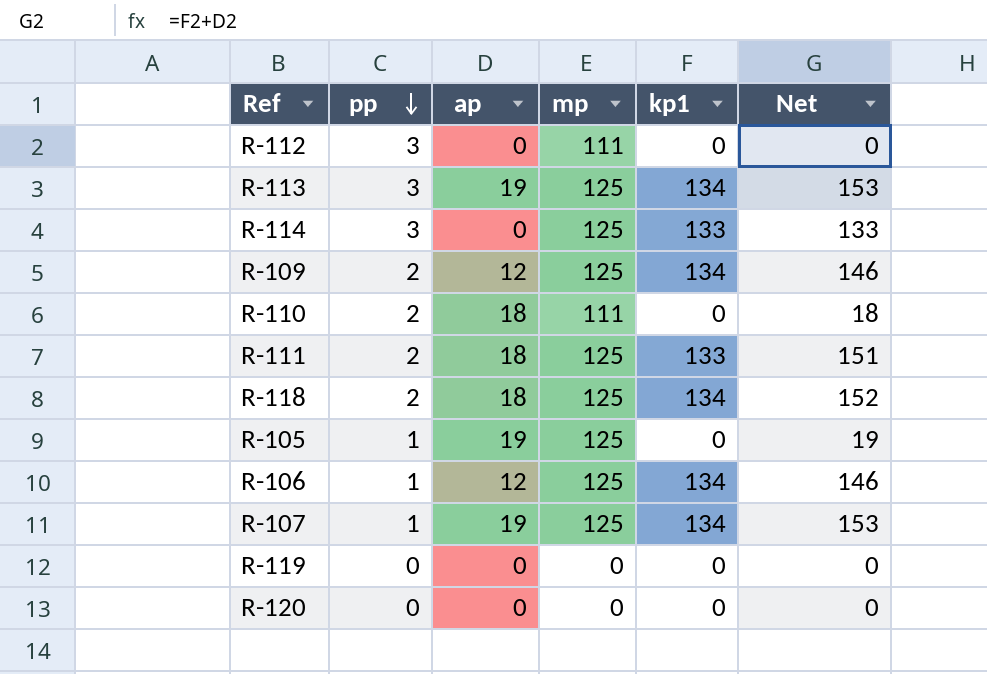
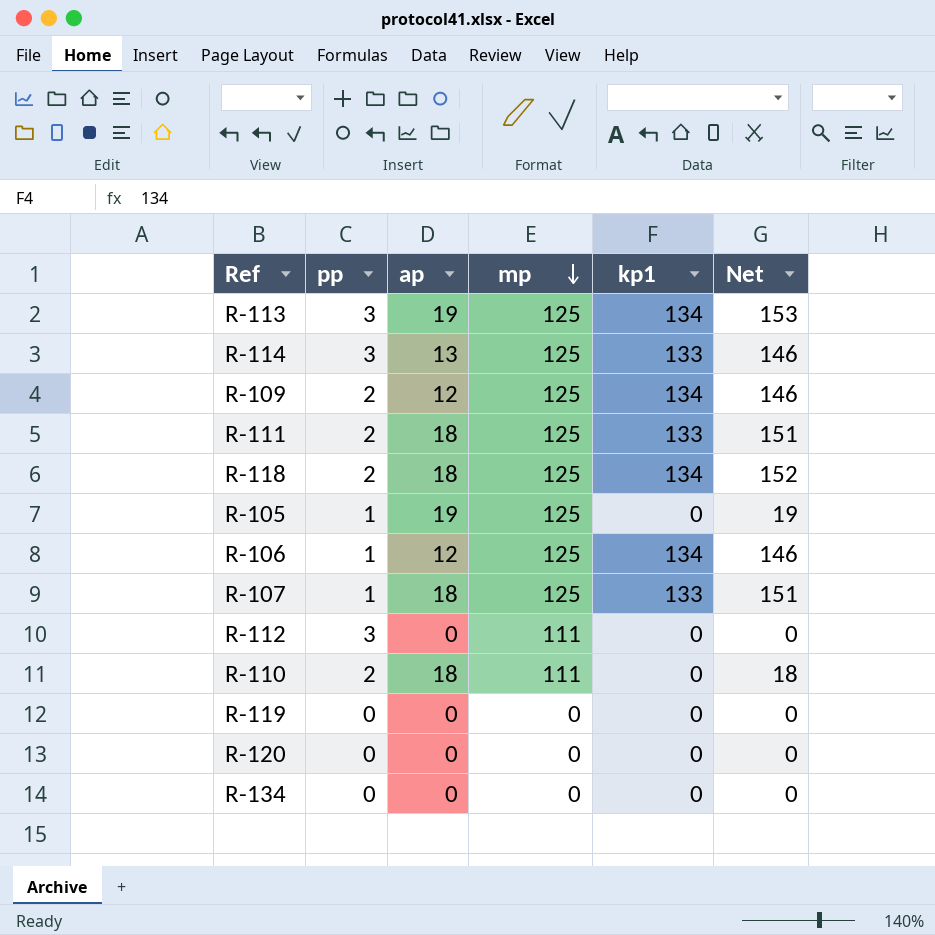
row order: pp descending -> mp descending
R-114 | ap: 0 -> 13
R-114 | Net: 133 -> 146
R-107 | ap: 19 -> 18
R-107 | kp1: 134 -> 133
R-107 | Net: 153 -> 151
row R-134: none -> 0 | 0 | 0 | 0 | 0

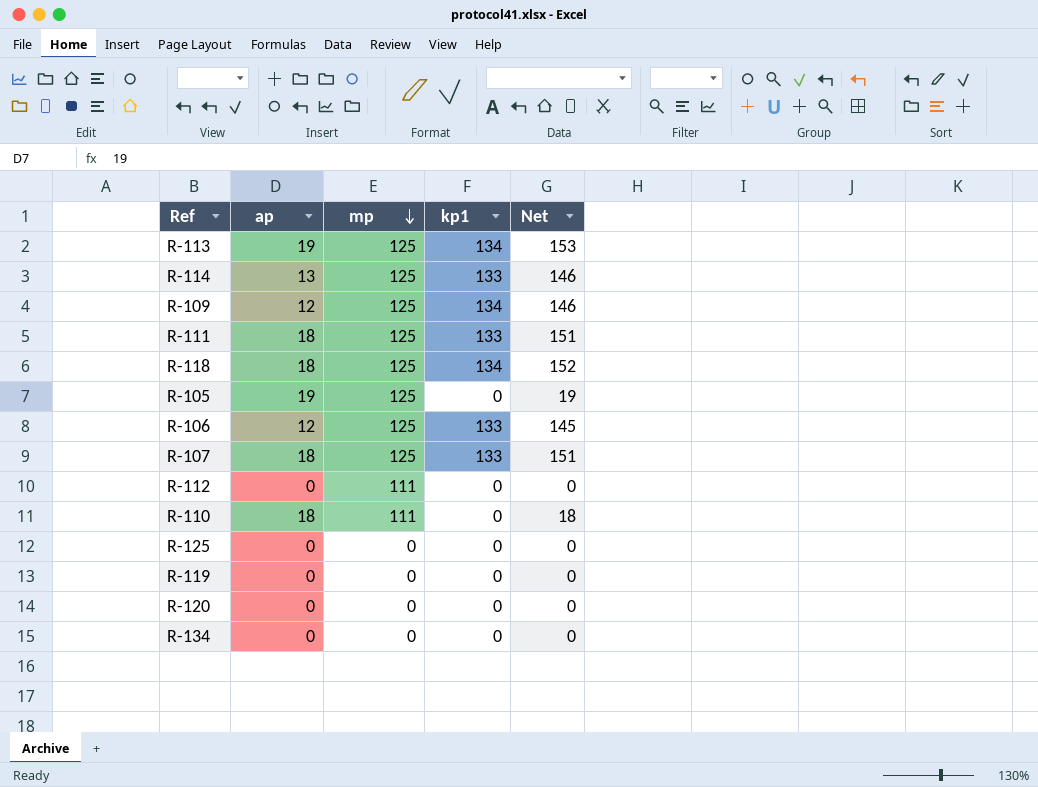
column pp | position: 2 -> none
R-106 | kp1: 134 -> 133
R-106 | Net: 146 -> 145
row R-125: none -> 0 | 0 | 0 | 0

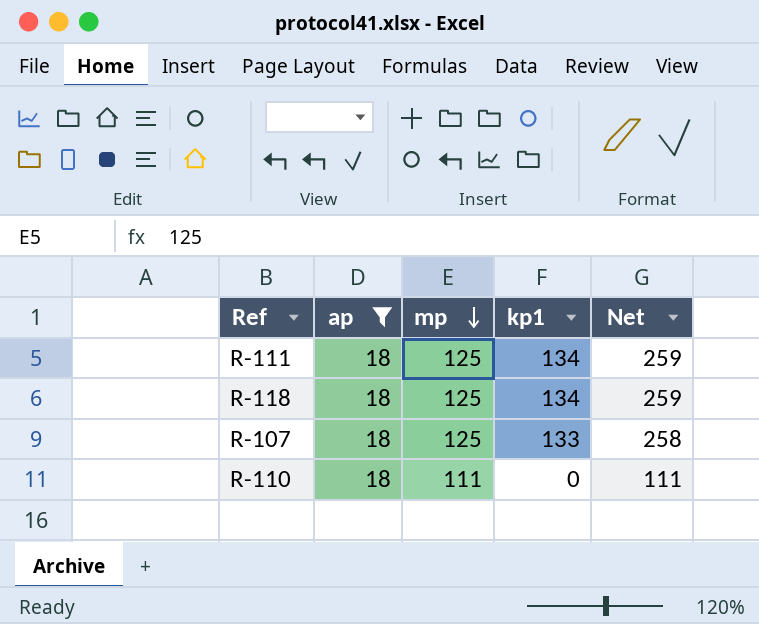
filter: none -> ap = 18
column Net | formula: [ap] + [kp1] -> [mp] + [kp1]
R-111 | kp1: 133 -> 134

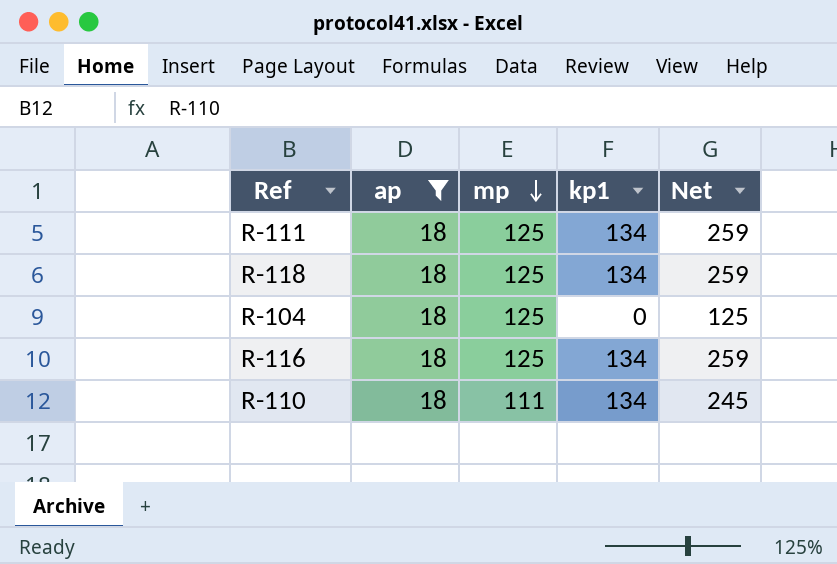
row R-107: 18 | 125 | 133 | 258 -> none
row R-104: none -> 18 | 125 | 0 | 125
row R-116: none -> 18 | 125 | 134 | 259
R-110 | kp1: 0 -> 134
R-110 | Net: 111 -> 245

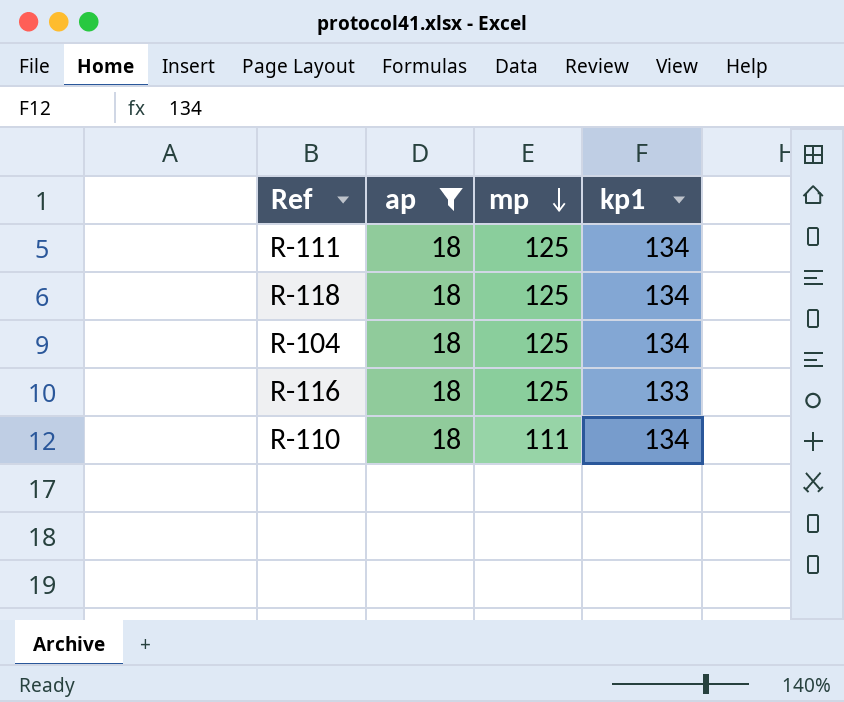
column Net | formula: [mp] + [kp1] -> none
R-104 | kp1: 0 -> 134
R-116 | kp1: 134 -> 133

